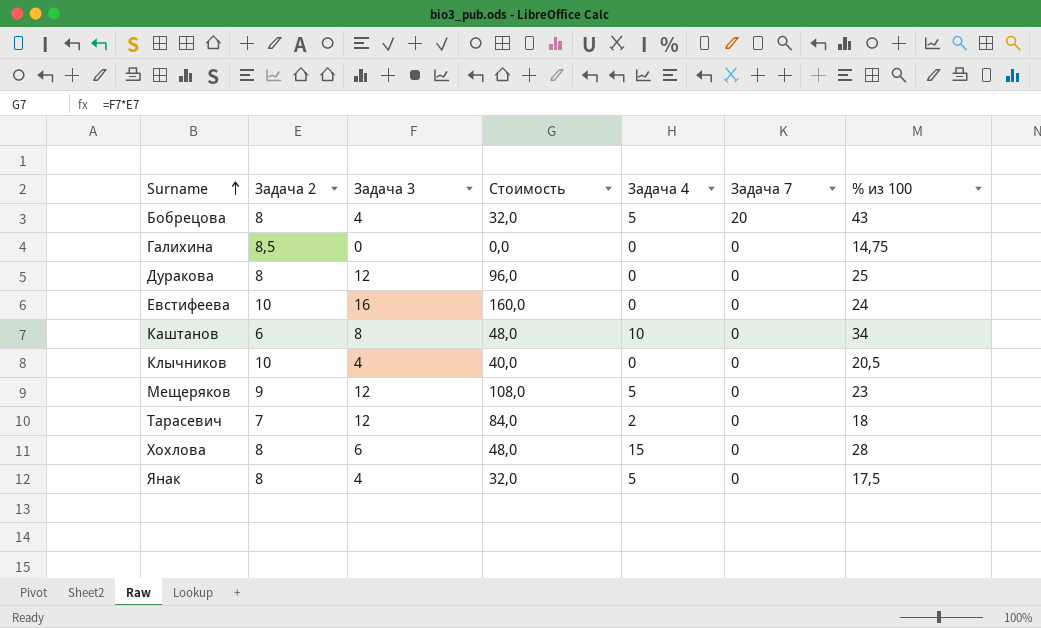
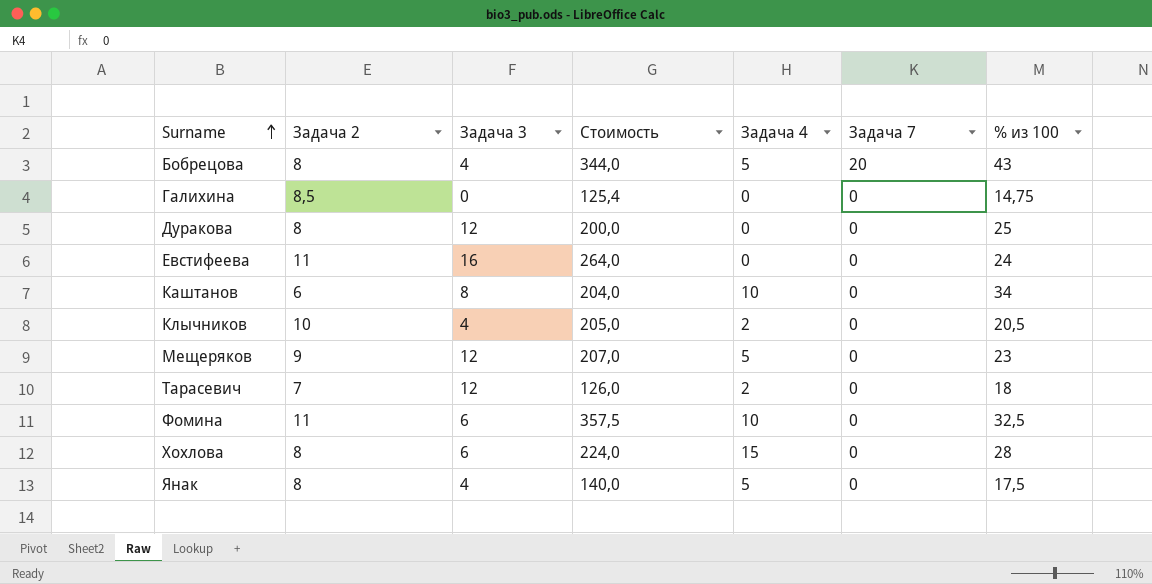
column Стоимость | formula: [Задача 2] * [Задача 3] -> [Задача 2] * [% из 100]
Евстифеева | Задача 2: 10 -> 11
Клычников | Задача 4: 0 -> 2
row Фомина: none -> 11 | 6 | 357,5 | 10 | 0 | 32,5

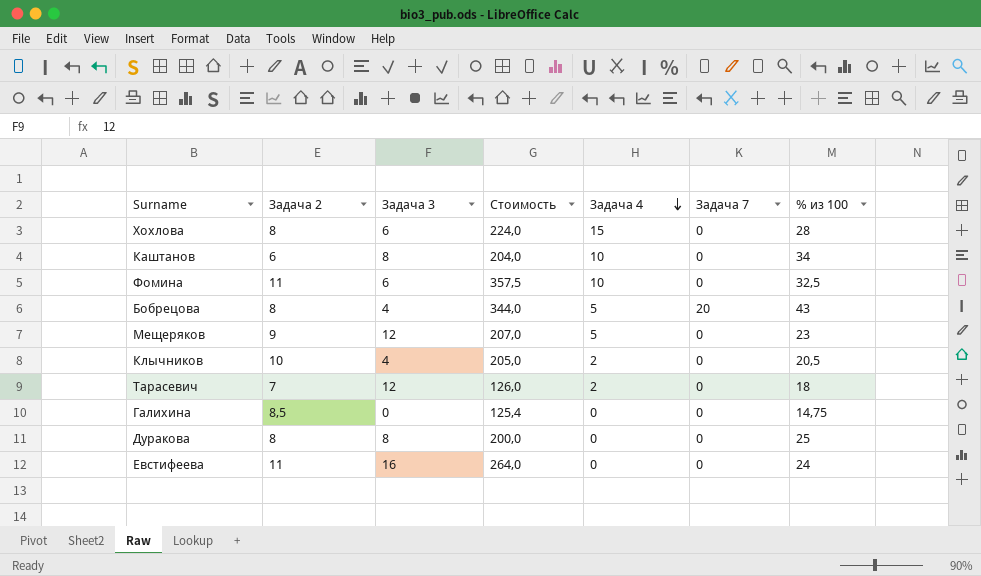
row order: Surname ascending -> Задача 4 descending
row Янак: 8 | 4 | 140,0 | 5 | 0 | 17,5 -> none
Дуракова | Задача 3: 12 -> 8

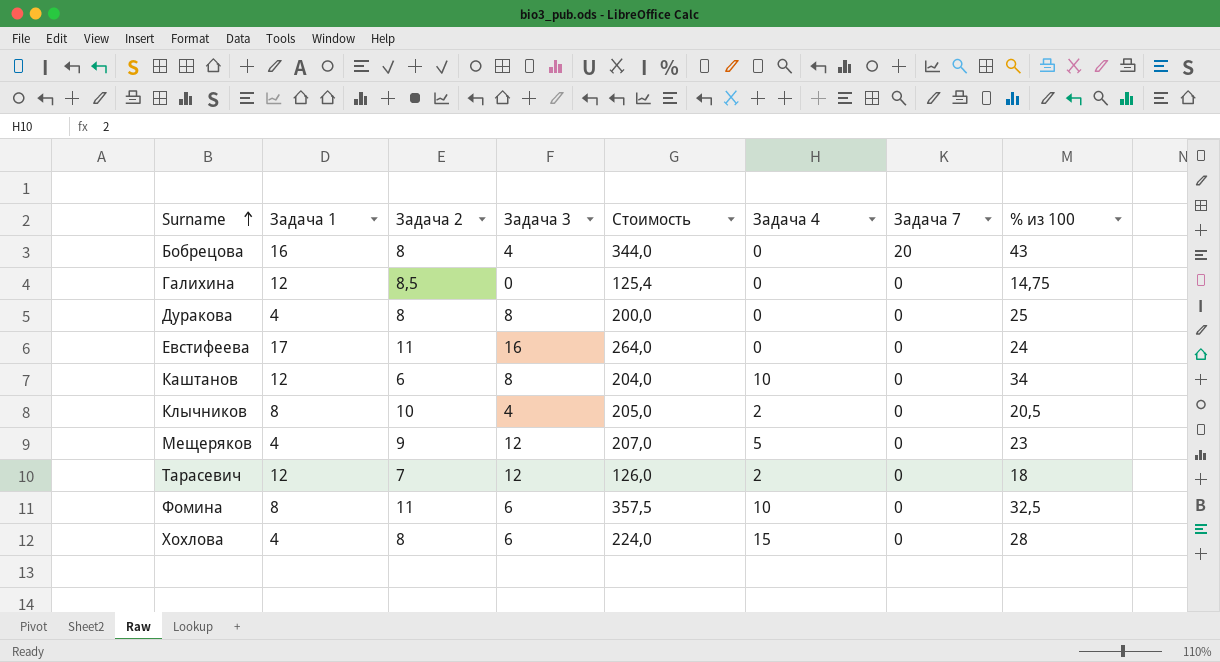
row order: Задача 4 descending -> Surname ascending
column Задача 1 | position: none -> 2
Бобрецова | Задача 4: 5 -> 0

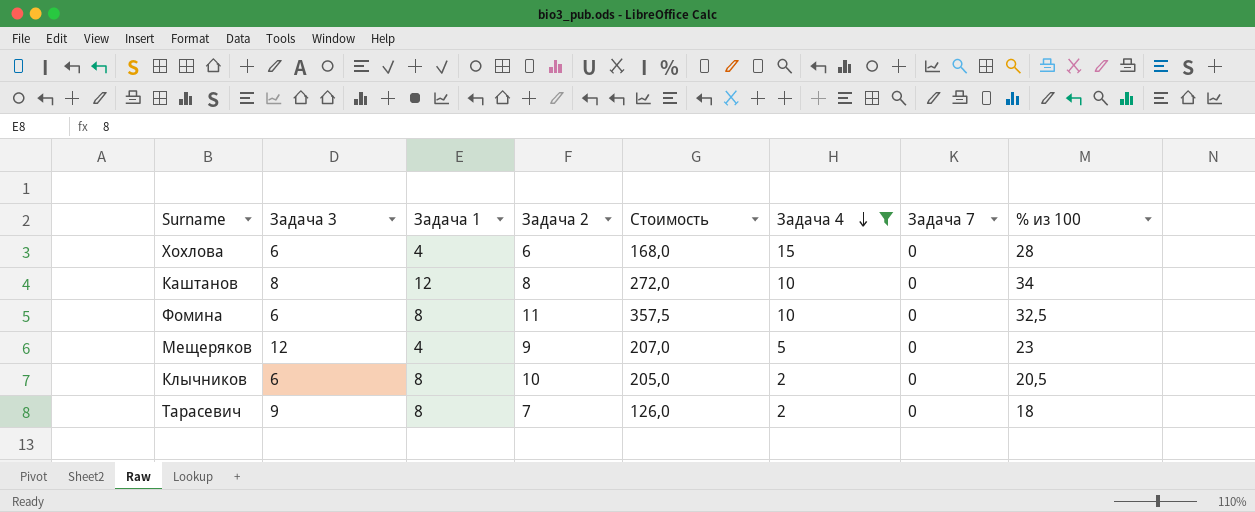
filter: none -> Задача 4 != 0
row order: Surname ascending -> Задача 4 descending
column Задача 3 | position: 4 -> 2
Хохлова | Задача 2: 8 -> 6
Хохлова | Стоимость: 224,0 -> 168,0
Каштанов | Задача 2: 6 -> 8
Каштанов | Стоимость: 204,0 -> 272,0
Клычников | Задача 3: 4 -> 6
Тарасевич | Задача 3: 12 -> 9
Тарасевич | Задача 1: 12 -> 8

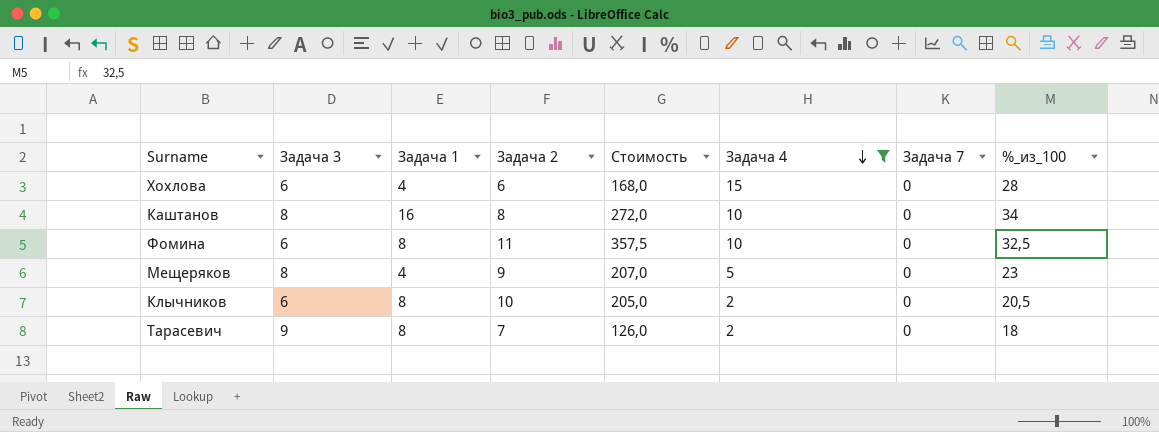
column name: % из 100 -> %_из_100
Каштанов | Задача 1: 12 -> 16
Мещеряков | Задача 3: 12 -> 8

